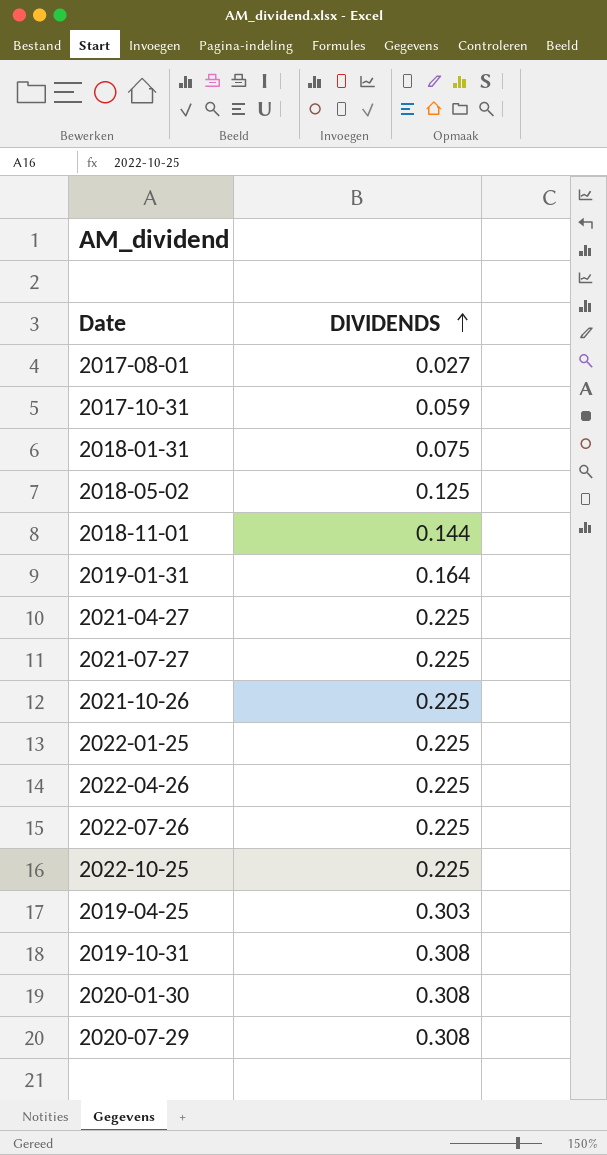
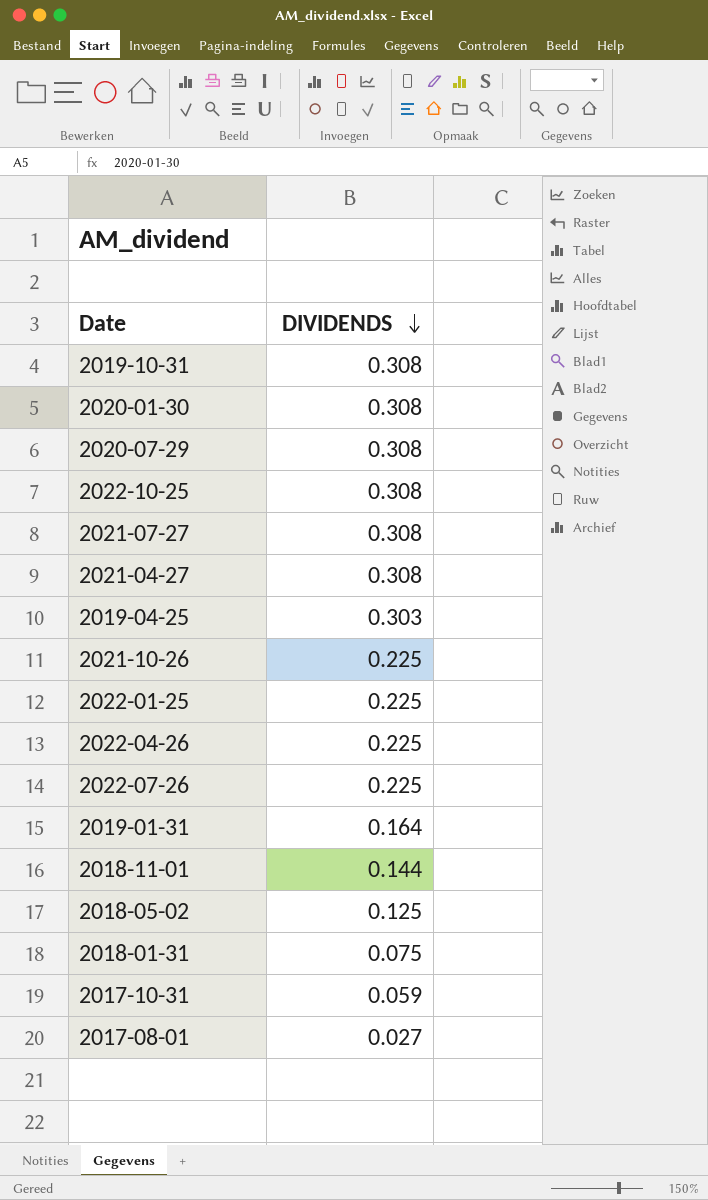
row order: DIVIDENDS ascending -> DIVIDENDS descending
2022-10-25 | DIVIDENDS: 0.225 -> 0.308
2021-07-27 | DIVIDENDS: 0.225 -> 0.308
2021-04-27 | DIVIDENDS: 0.225 -> 0.308

